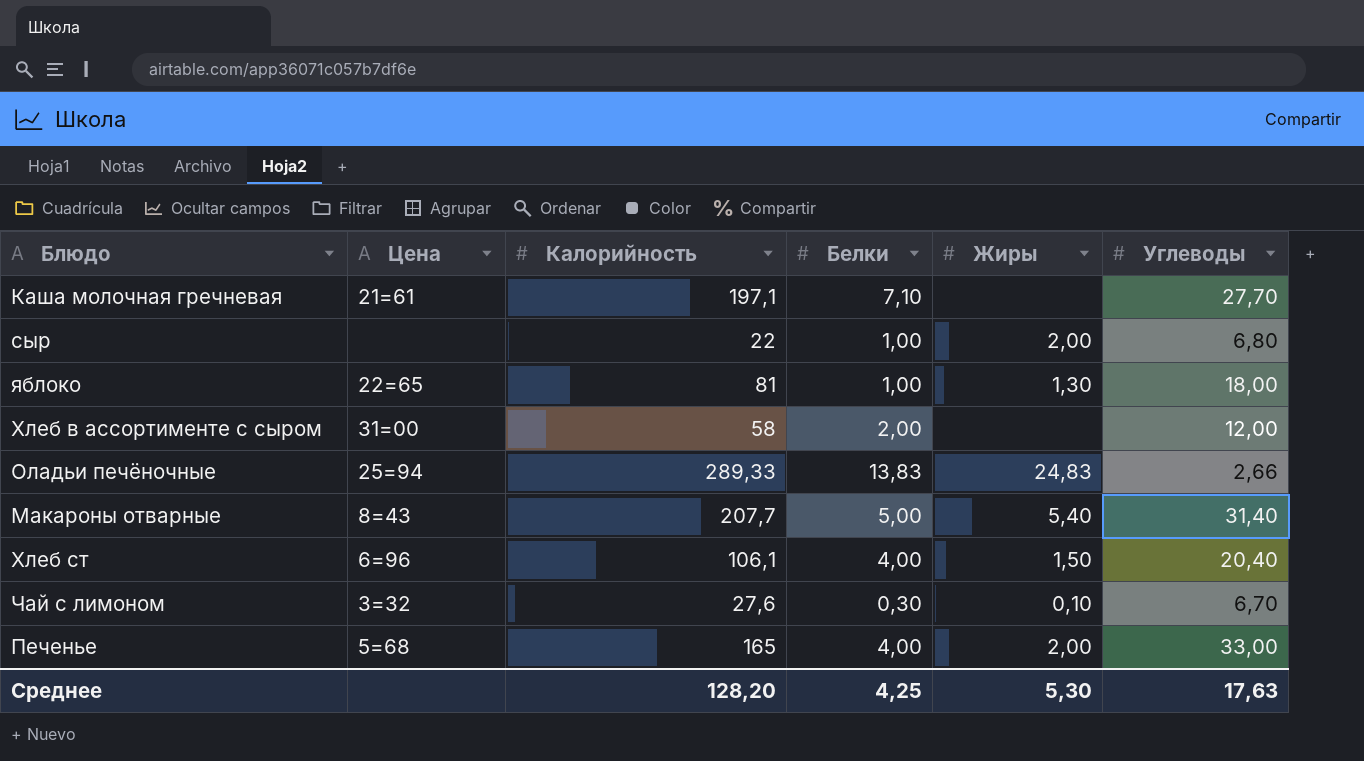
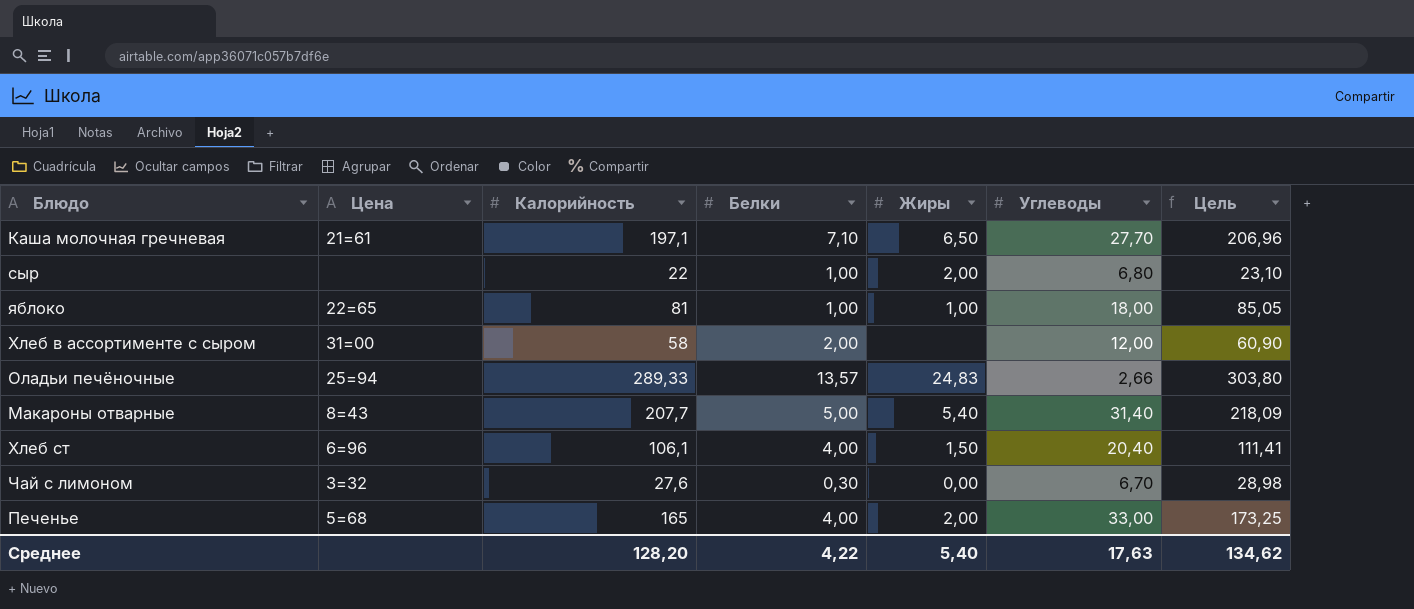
column Цель | formula: none -> [Калорийность] * 1,05
Каша молочная гречневая | Жиры: none -> 6,50
яблоко | Жиры: 1,30 -> 1,00
Оладьи печёночные | Белки: 13,83 -> 13,57
Чай с лимоном | Жиры: 0,10 -> 0,00
Среднее | Белки: 4,25 -> 4,22
Среднее | Жиры: 5,30 -> 5,40

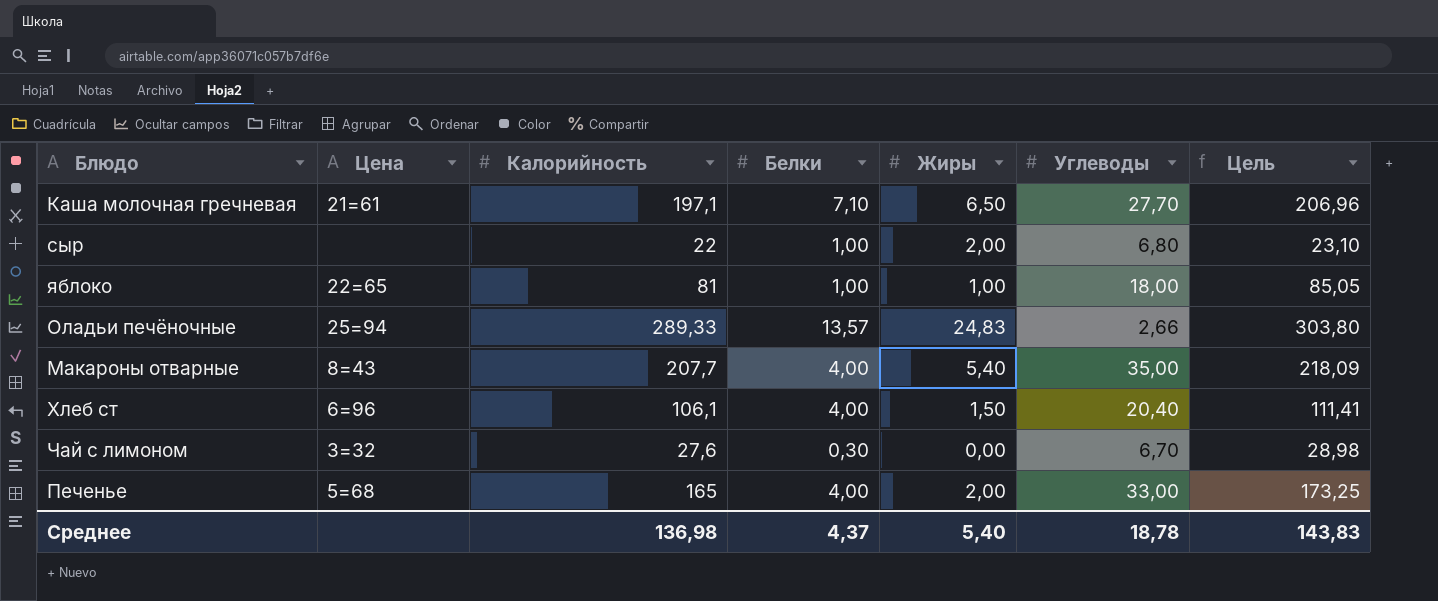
row Хлеб в ассортименте с сыром: 31=00 | 58 | 2,00 | none | 12,00 | 60,90 -> none
Макароны отварные | Белки: 5,00 -> 4,00
Макароны отварные | Углеводы: 31,40 -> 35,00
Среднее | Калорийность: 128,20 -> 136,98
Среднее | Белки: 4,22 -> 4,37
Среднее | Углеводы: 17,63 -> 18,78
Среднее | Цель: 134,62 -> 143,83

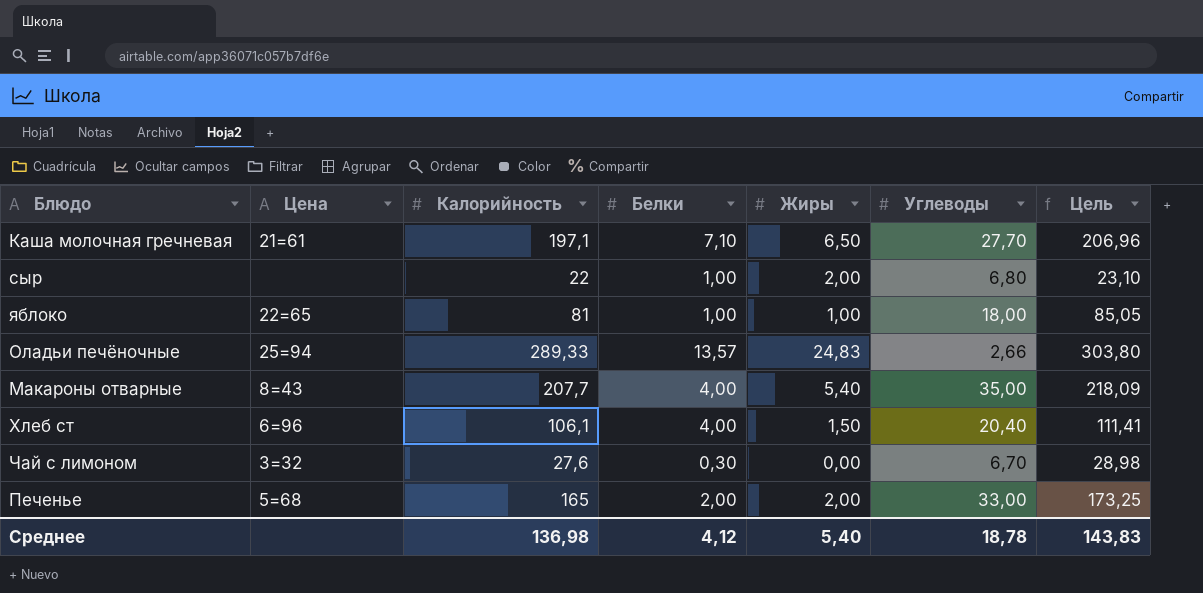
Печенье | Белки: 4,00 -> 2,00
Среднее | Белки: 4,37 -> 4,12

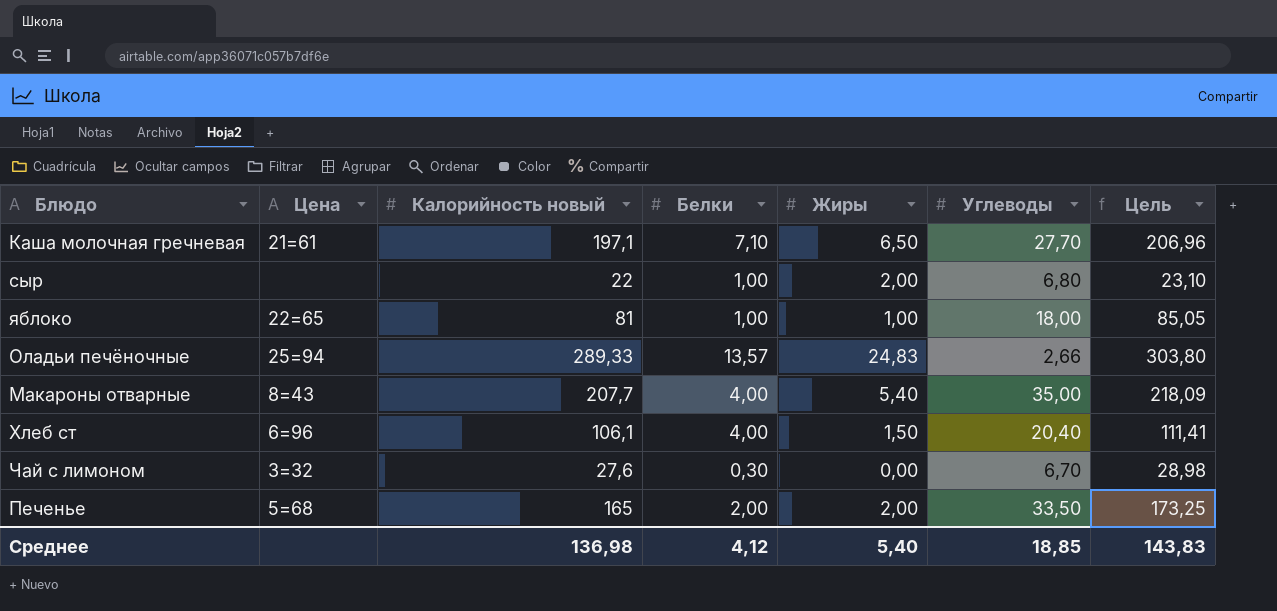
column name: Калорийность -> Калорийность новый
Печенье | Углеводы: 33,00 -> 33,50
Среднее | Углеводы: 18,78 -> 18,85

